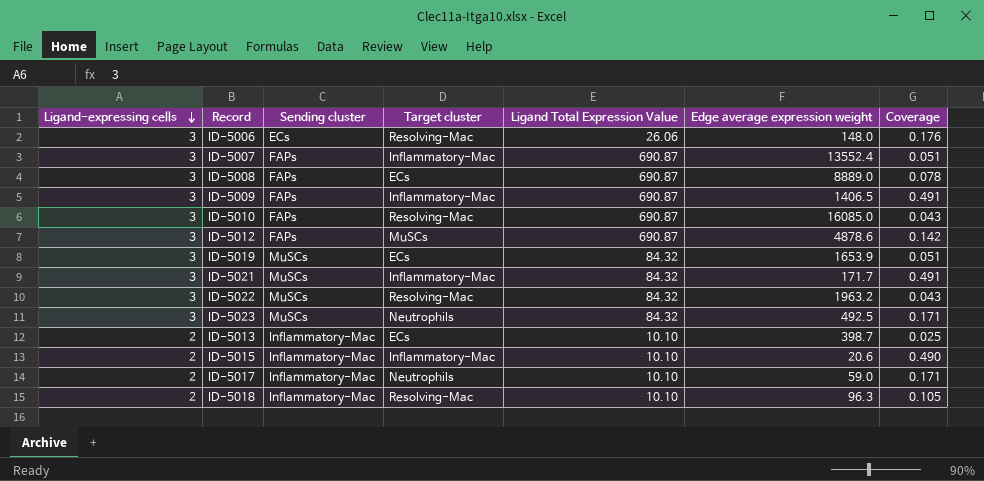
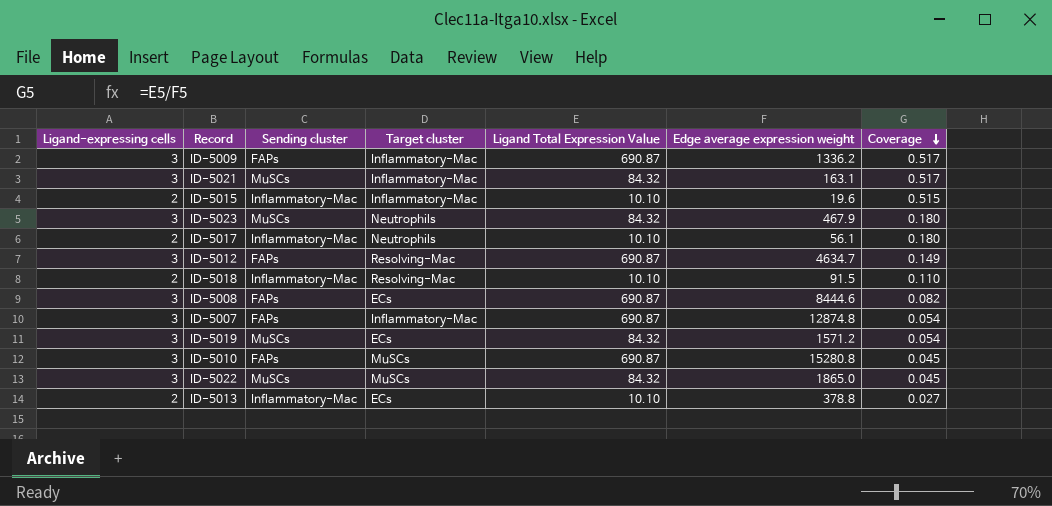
row order: Ligand-expressing cells descending -> Coverage descending
row ID-5006: 3 | ECs | Resolving-Mac | 26.06 | 148.0 | 0.176 -> none
ID-5009 | Edge average expression weight: 1406.5 -> 1336.2
ID-5009 | Coverage: 0.491 -> 0.517
ID-5021 | Edge average expression weight: 171.7 -> 163.1
ID-5021 | Coverage: 0.491 -> 0.517
ID-5015 | Edge average expression weight: 20.6 -> 19.6
ID-5015 | Coverage: 0.490 -> 0.515
ID-5023 | Edge average expression weight: 492.5 -> 467.9
ID-5023 | Coverage: 0.171 -> 0.180
ID-5017 | Edge average expression weight: 59.0 -> 56.1
ID-5017 | Coverage: 0.171 -> 0.180
ID-5012 | Target cluster: MuSCs -> Resolving-Mac
ID-5012 | Edge average expression weight: 4878.6 -> 4634.7
ID-5012 | Coverage: 0.142 -> 0.149
ID-5018 | Edge average expression weight: 96.3 -> 91.5
ID-5018 | Coverage: 0.105 -> 0.110
ID-5008 | Edge average expression weight: 8889.0 -> 8444.6
ID-5008 | Coverage: 0.078 -> 0.082
ID-5007 | Edge average expression weight: 13552.4 -> 12874.8
ID-5007 | Coverage: 0.051 -> 0.054
ID-5019 | Edge average expression weight: 1653.9 -> 1571.2
ID-5019 | Coverage: 0.051 -> 0.054
ID-5010 | Target cluster: Resolving-Mac -> MuSCs
ID-5010 | Edge average expression weight: 16085.0 -> 15280.8
ID-5010 | Coverage: 0.043 -> 0.045
ID-5022 | Target cluster: Resolving-Mac -> MuSCs
ID-5022 | Edge average expression weight: 1963.2 -> 1865.0
ID-5022 | Coverage: 0.043 -> 0.045
ID-5013 | Edge average expression weight: 398.7 -> 378.8
ID-5013 | Coverage: 0.025 -> 0.027

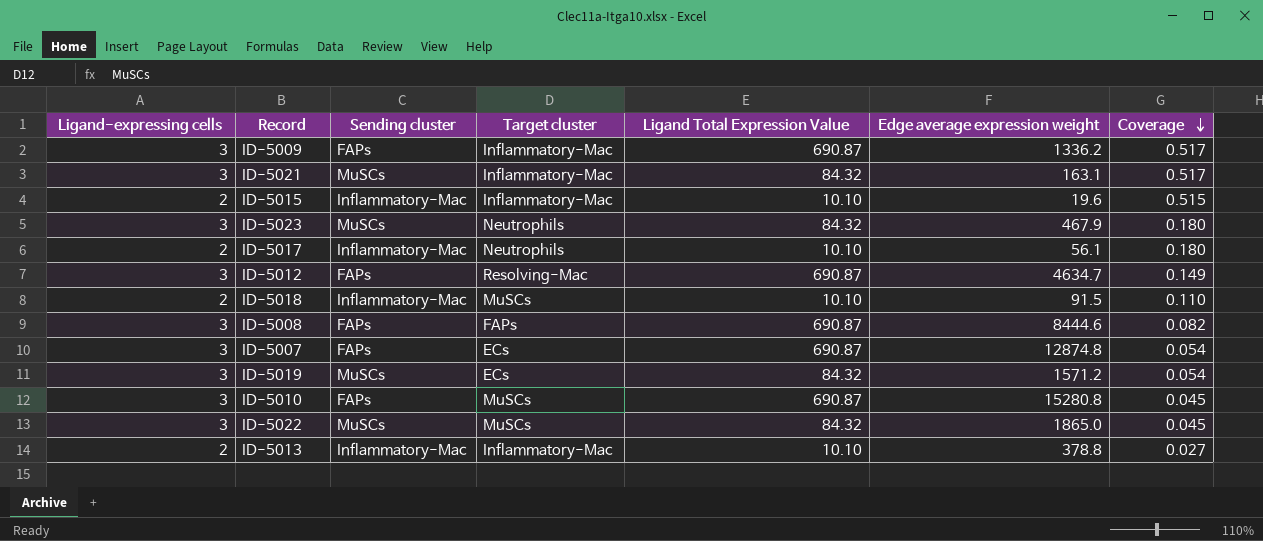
ID-5018 | Target cluster: Resolving-Mac -> MuSCs
ID-5008 | Target cluster: ECs -> FAPs
ID-5007 | Target cluster: Inflammatory-Mac -> ECs
ID-5013 | Target cluster: ECs -> Inflammatory-Mac

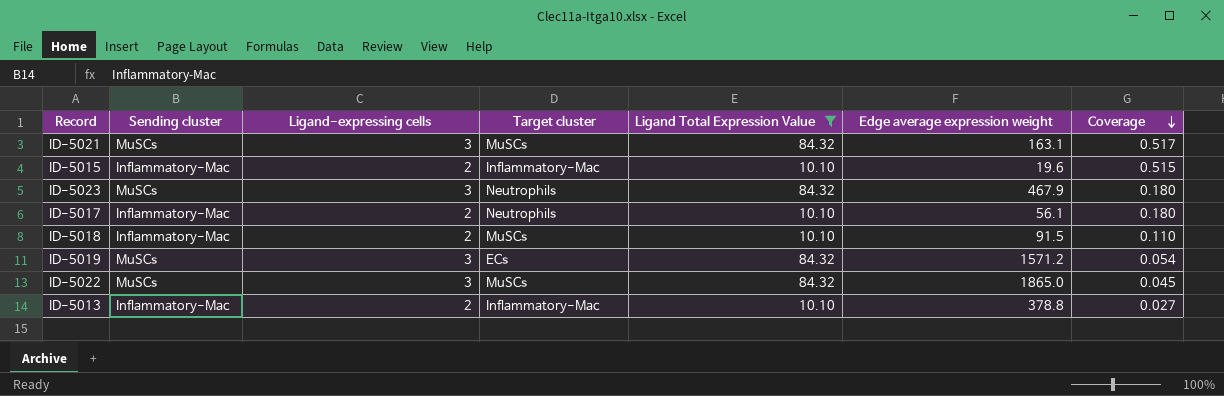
filter: none -> Ligand Total Expression Value != 690.87
column Ligand-expressing cells | position: 1 -> 3
ID-5021 | Target cluster: Inflammatory-Mac -> MuSCs

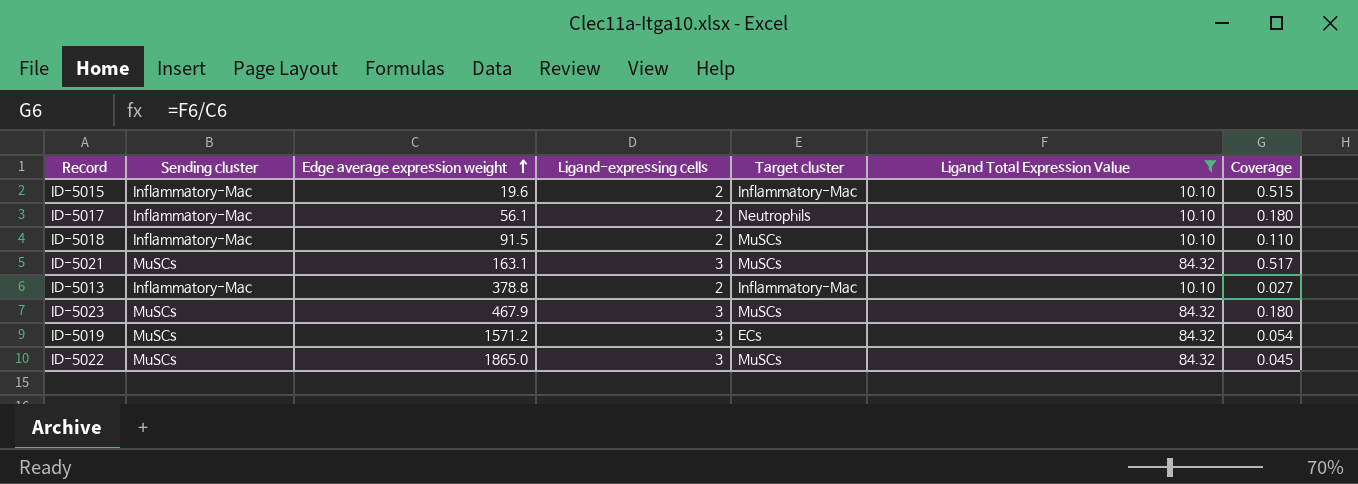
row order: Coverage descending -> Edge average expression weight ascending
column Edge average expression weight | position: 6 -> 3
ID-5023 | Target cluster: Neutrophils -> MuSCs

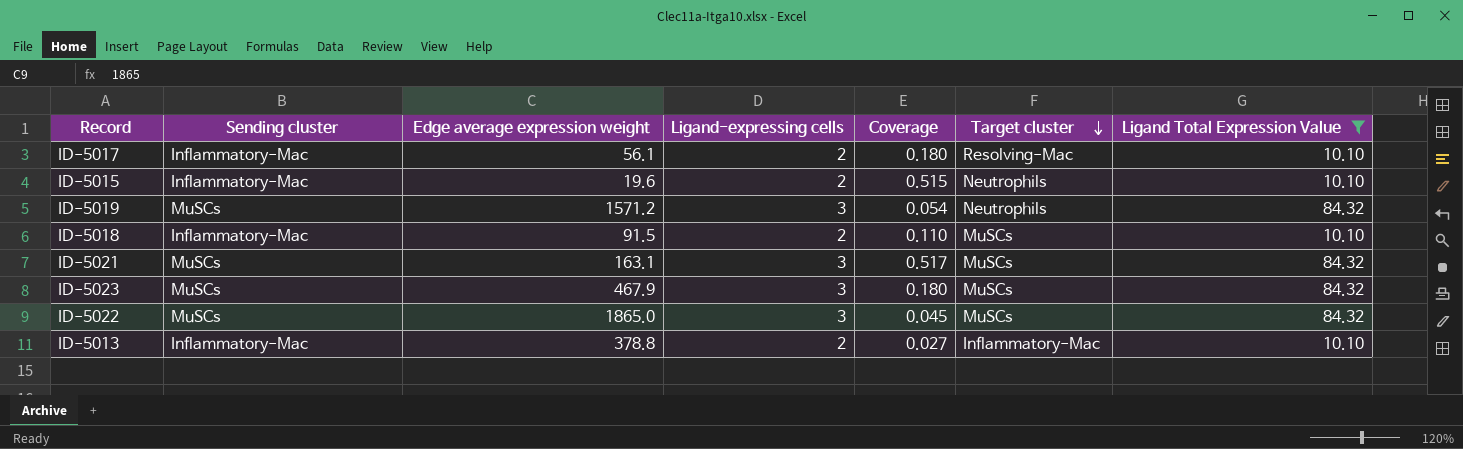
row order: Edge average expression weight ascending -> Target cluster descending
column Coverage | position: 7 -> 5
ID-5017 | Target cluster: Neutrophils -> Resolving-Mac
ID-5015 | Target cluster: Inflammatory-Mac -> Neutrophils
ID-5019 | Target cluster: ECs -> Neutrophils

